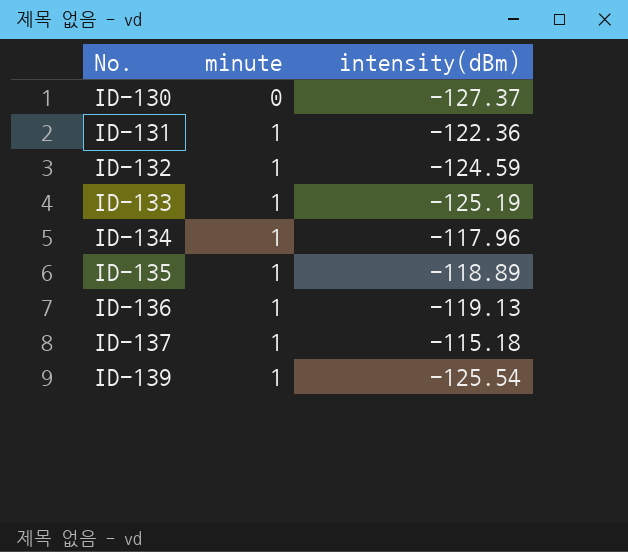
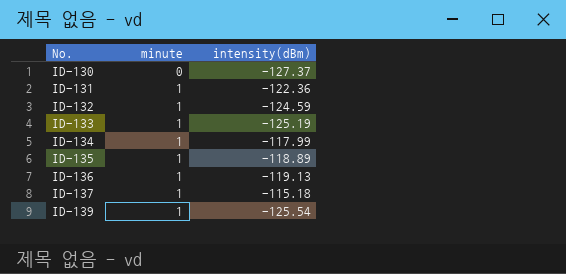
ID-134 | intensity(dBm): -117.96 -> -117.99

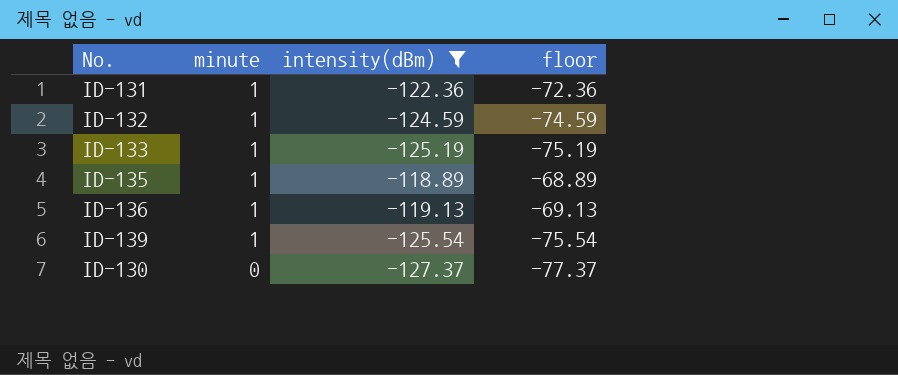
filter: none -> intensity(dBm) <= -118.89
row order: No. ascending -> minute descending
column floor | formula: none -> [intensity(dBm)] + 50

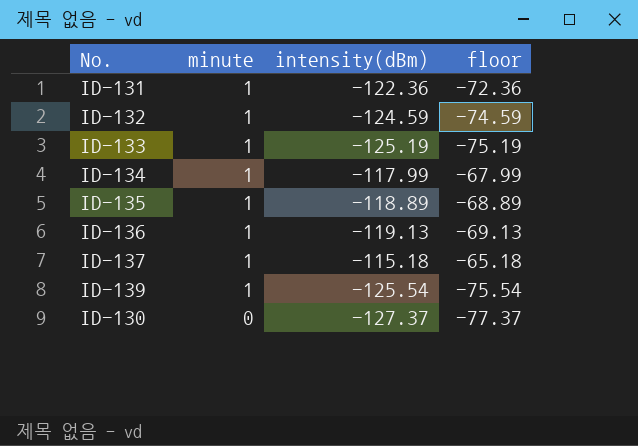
filter: intensity(dBm) <= -118.89 -> none

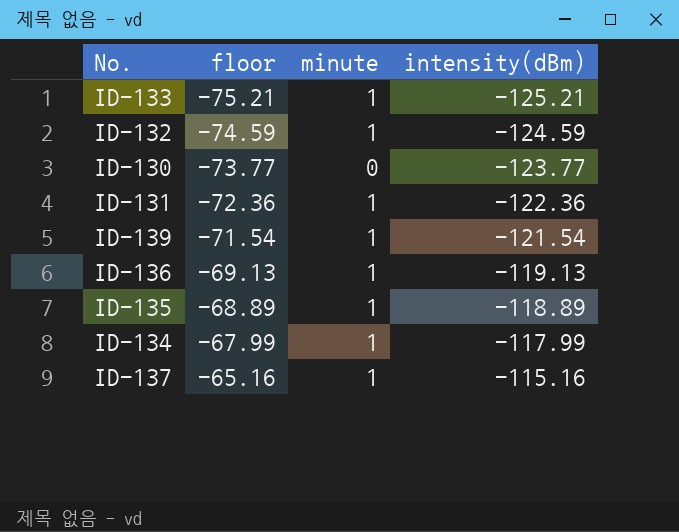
row order: minute descending -> floor ascending
column floor | position: 4 -> 2
ID-133 | floor: -75.19 -> -75.21
ID-133 | intensity(dBm): -125.19 -> -125.21
ID-130 | floor: -77.37 -> -73.77
ID-130 | intensity(dBm): -127.37 -> -123.77
ID-139 | floor: -75.54 -> -71.54
ID-139 | intensity(dBm): -125.54 -> -121.54
ID-137 | floor: -65.18 -> -65.16
ID-137 | intensity(dBm): -115.18 -> -115.16

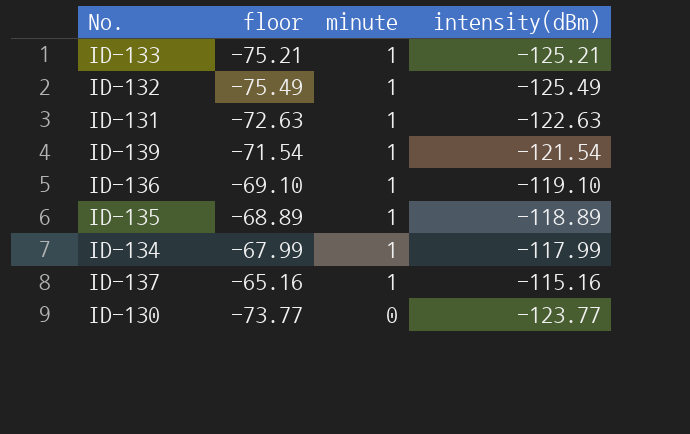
row order: floor ascending -> minute descending
ID-132 | floor: -74.59 -> -75.49
ID-132 | intensity(dBm): -124.59 -> -125.49
ID-131 | floor: -72.36 -> -72.63
ID-131 | intensity(dBm): -122.36 -> -122.63
ID-136 | floor: -69.13 -> -69.10
ID-136 | intensity(dBm): -119.13 -> -119.10

